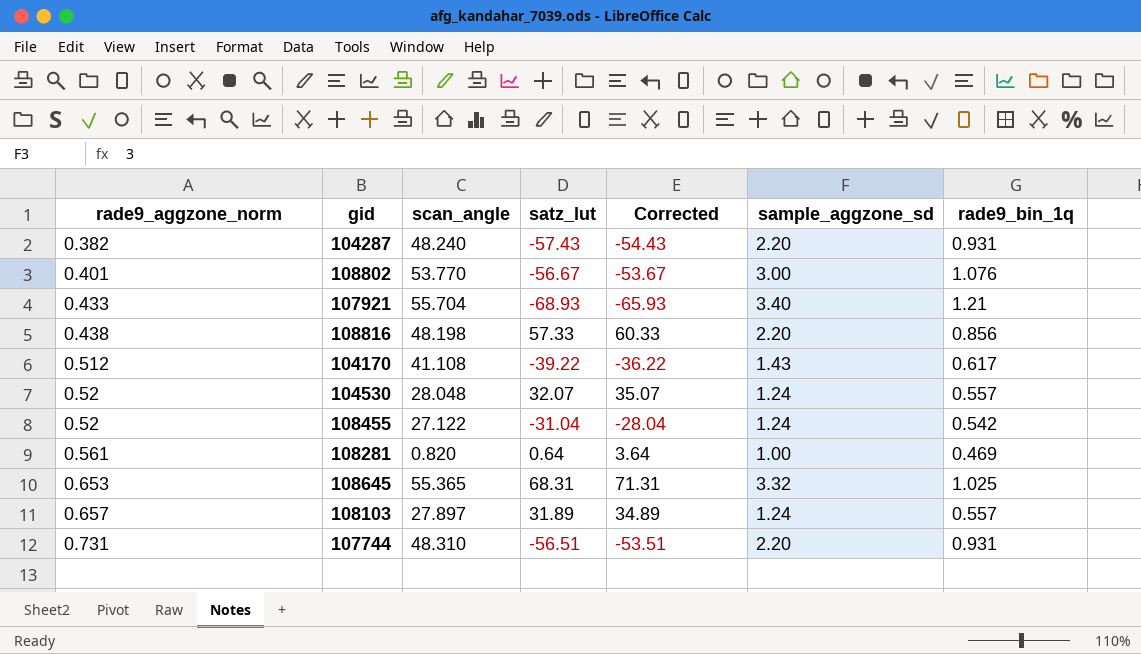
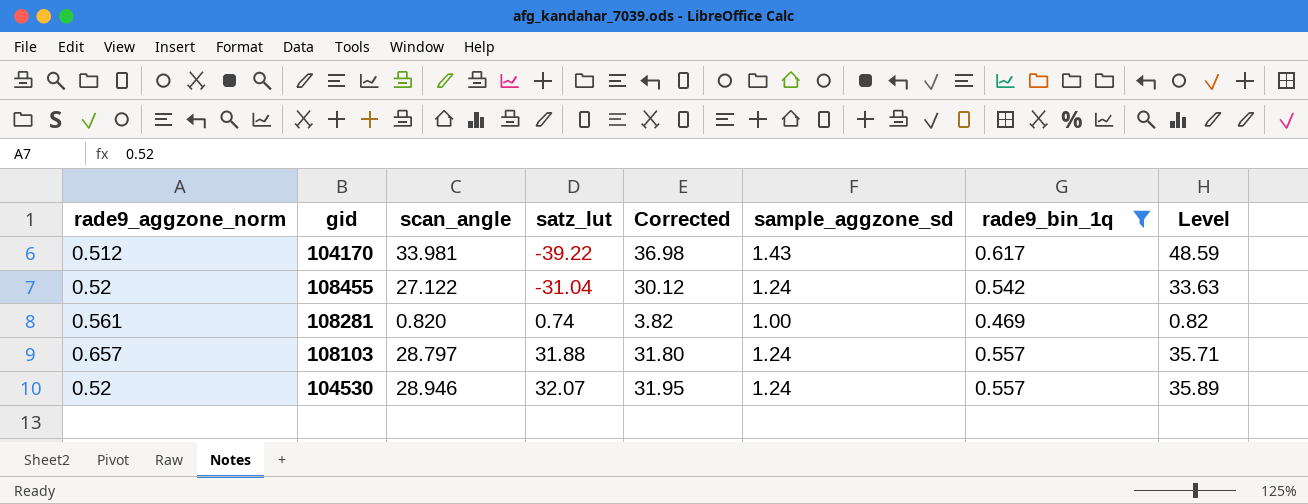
filter: none -> rade9_bin_1q <= 0.617
row order: rade9_aggzone_norm ascending -> satz_lut ascending
column Corrected | formula: [satz_lut] + 3 -> [scan_angle] + 3
column Level | formula: none -> [scan_angle] * [sample_aggzone_sd]
104170 | scan_angle: 41.108 -> 33.981
108281 | satz_lut: 0.64 -> 0.74
108103 | scan_angle: 27.897 -> 28.797
108103 | satz_lut: 31.89 -> 31.88
104530 | scan_angle: 28.048 -> 28.946

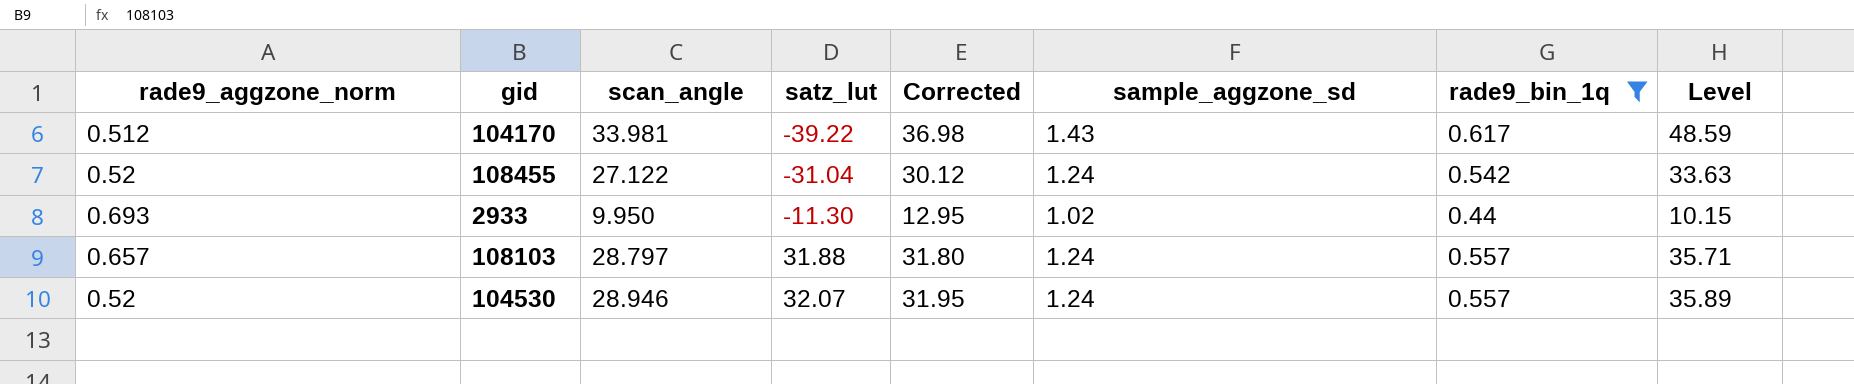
row 108281: 0.561 | 0.820 | 0.74 | 3.82 | 1.00 | 0.469 | 0.82 -> none
row 2933: none -> 0.693 | 9.950 | -11.30 | 12.95 | 1.02 | 0.44 | 10.15

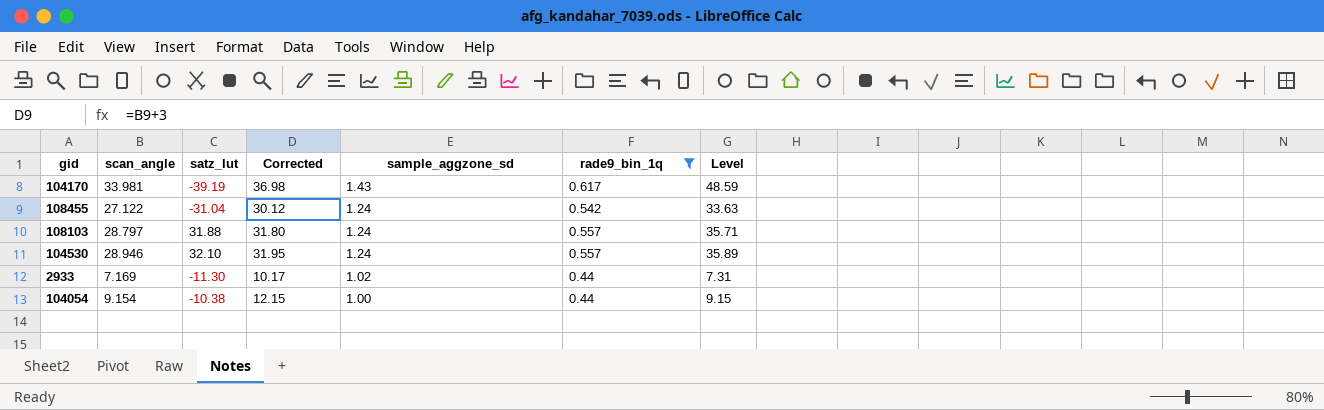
row order: satz_lut ascending -> sample_aggzone_sd descending
column rade9_aggzone_norm | position: 1 -> none
104170 | satz_lut: -39.22 -> -39.19
104530 | satz_lut: 32.07 -> 32.10
2933 | scan_angle: 9.950 -> 7.169
2933 | Corrected: 12.95 -> 10.17
2933 | Level: 10.15 -> 7.31
row 104054: none -> 9.154 | -10.38 | 12.15 | 1.00 | 0.44 | 9.15

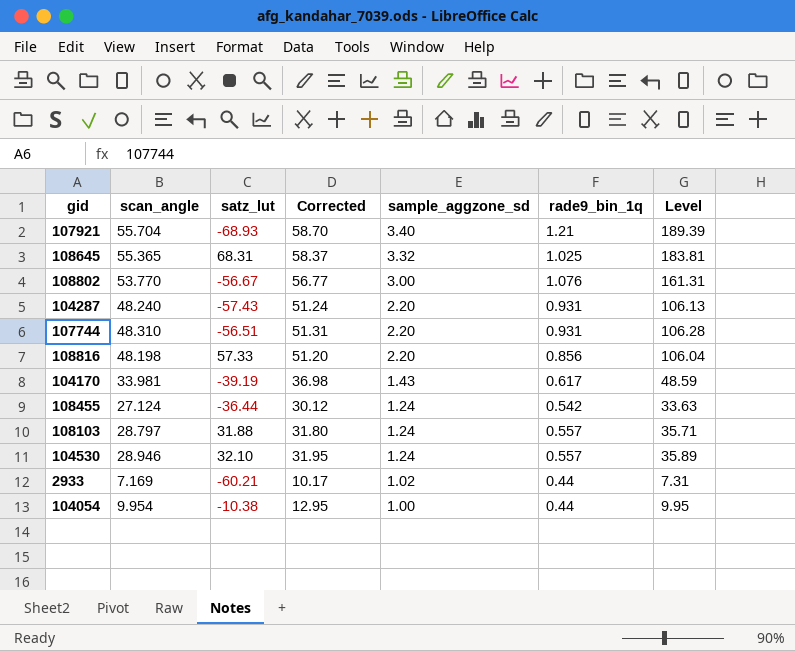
filter: rade9_bin_1q <= 0.617 -> none
108455 | scan_angle: 27.122 -> 27.124
108455 | satz_lut: -31.04 -> -36.44
2933 | satz_lut: -11.30 -> -60.21
104054 | scan_angle: 9.154 -> 9.954
104054 | Corrected: 12.15 -> 12.95
104054 | Level: 9.15 -> 9.95

